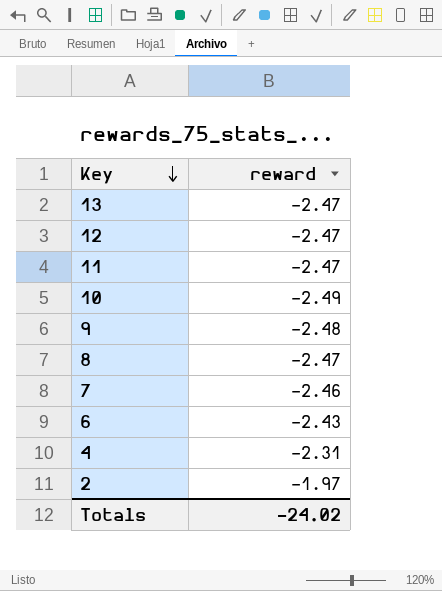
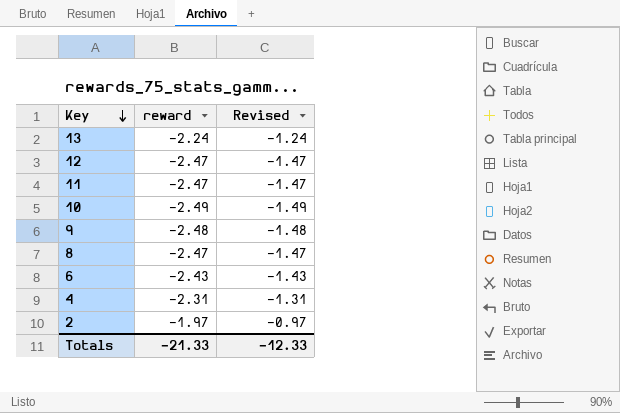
column Revised | formula: none -> [reward] + 1
row 7: -2.46 -> none
13 | reward: -2.47 -> -2.24
Totals | reward: -24.02 -> -21.33

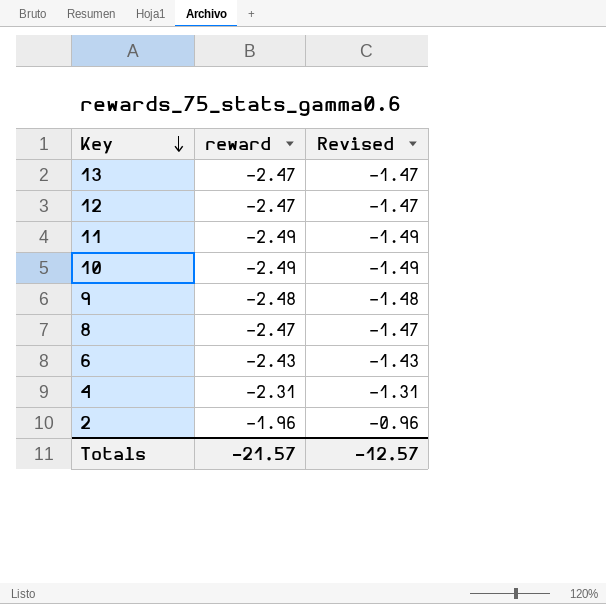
13 | reward: -2.24 -> -2.47
13 | Revised: -1.24 -> -1.47
11 | reward: -2.47 -> -2.49
11 | Revised: -1.47 -> -1.49
2 | reward: -1.97 -> -1.96
2 | Revised: -0.97 -> -0.96
Totals | reward: -21.33 -> -21.57
Totals | Revised: -12.33 -> -12.57

